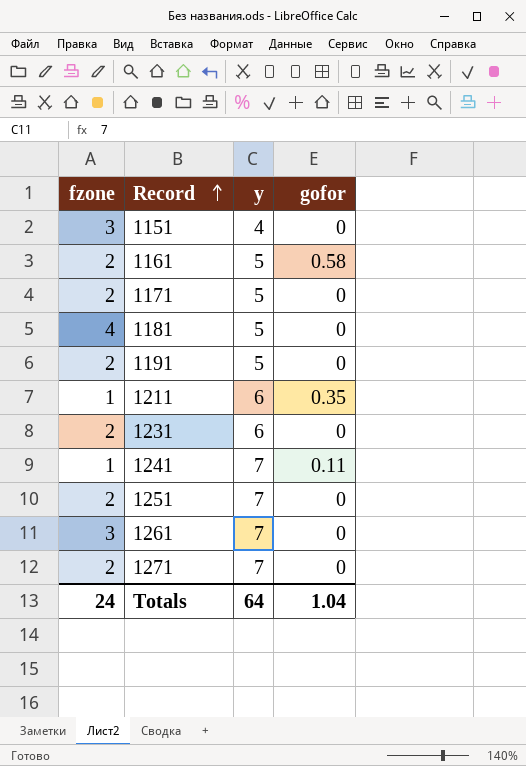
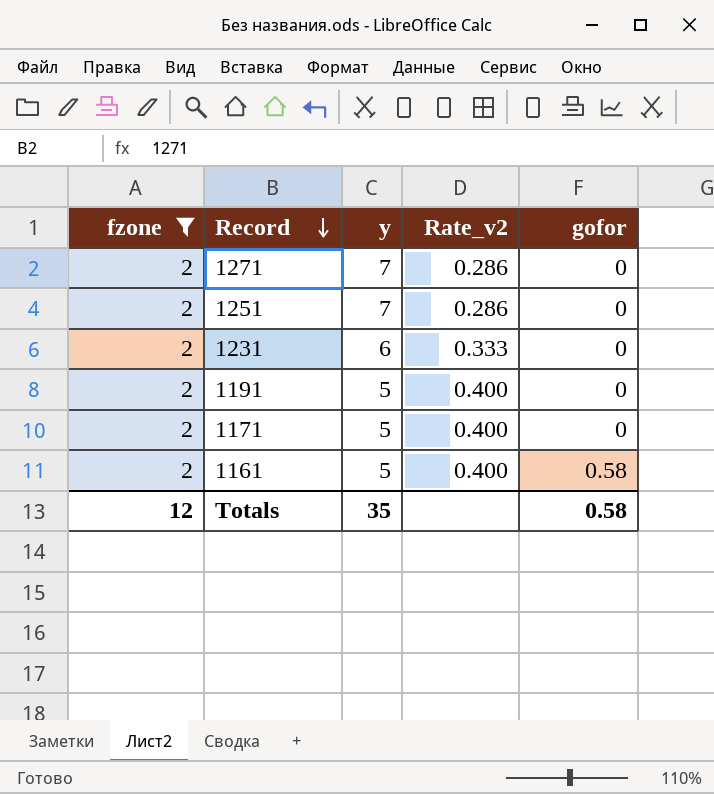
filter: none -> fzone = 2
row order: Record ascending -> Record descending
column Rate_v2 | formula: none -> [fzone] / [y]
Totals | fzone: 24 -> 12
Totals | y: 64 -> 35
Totals | gofor: 1.04 -> 0.58

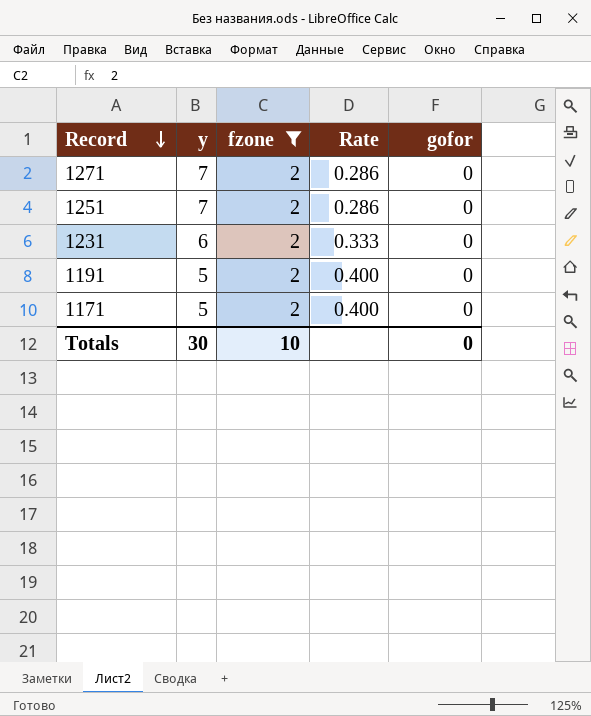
column fzone | position: 1 -> 3
column name: Rate_v2 -> Rate
row 1161: 2 | 5 | 0.400 | 0.58 -> none
Totals | y: 35 -> 30
Totals | fzone: 12 -> 10
Totals | gofor: 0.58 -> 0

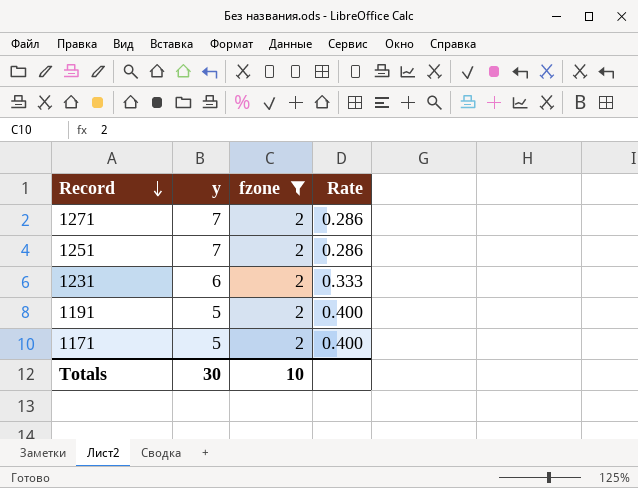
column gofor | position: 5 -> none

